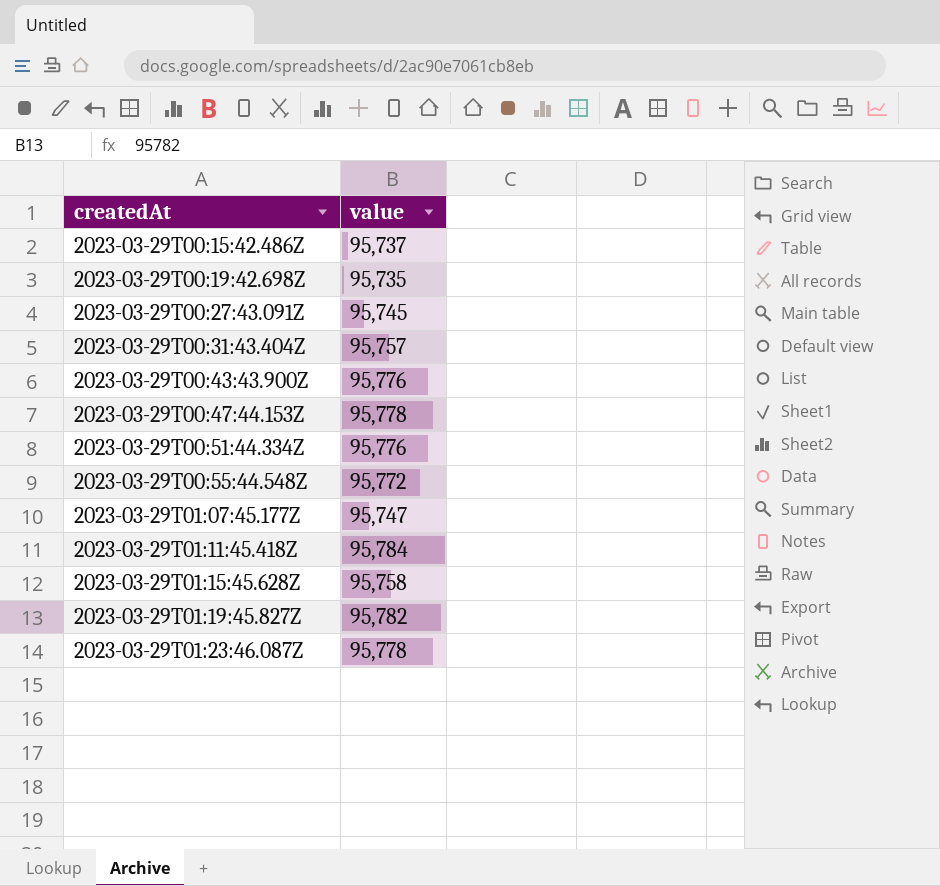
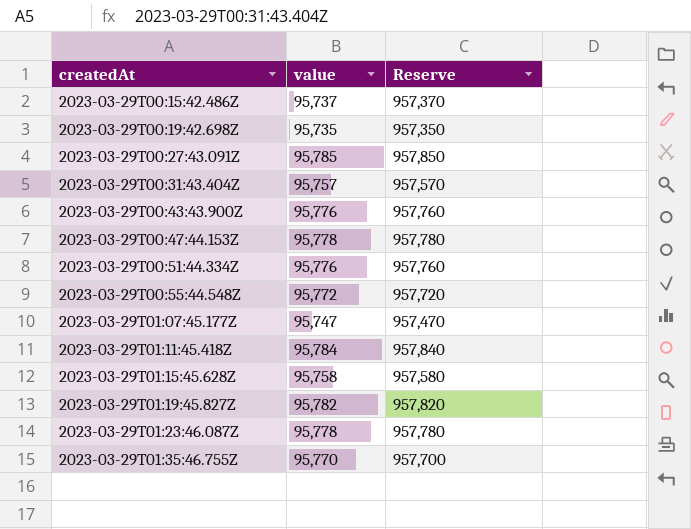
column Reserve | formula: none -> [value] * 10
2023-03-29T00:27:43.091Z | value: 95,745 -> 95,785
row 2023-03-29T01:35:46.755Z: none -> 95,770 | 957,700

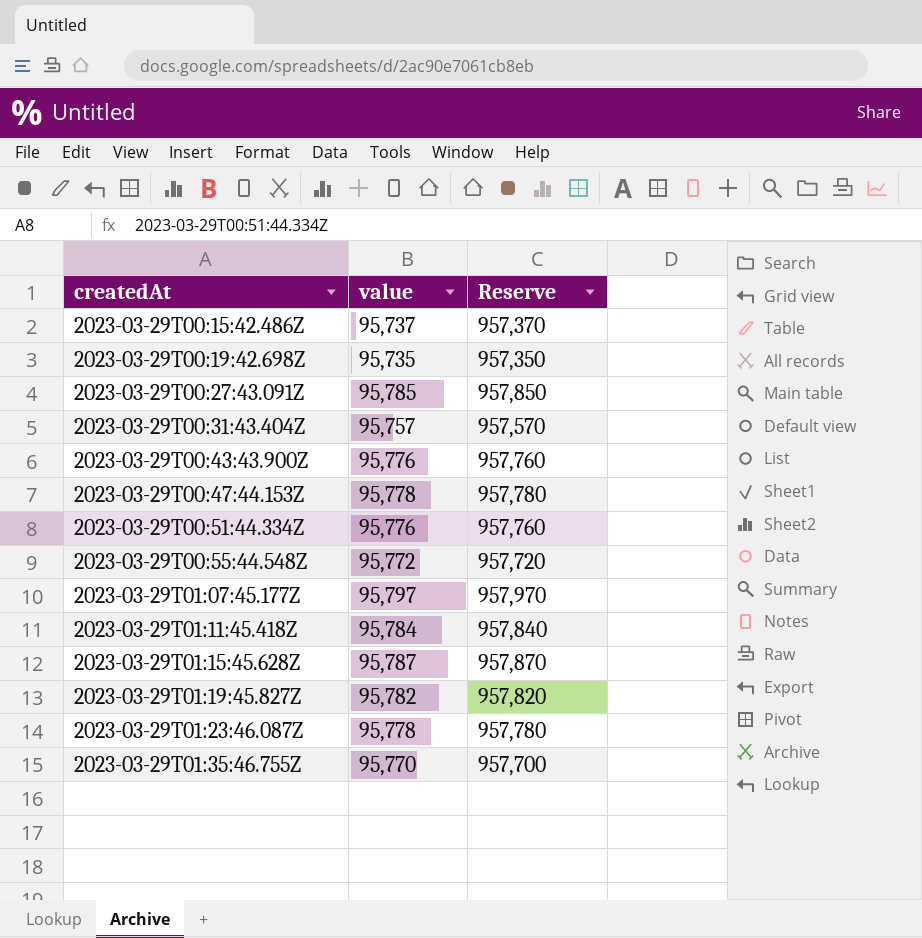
2023-03-29T01:07:45.177Z | value: 95,747 -> 95,797
2023-03-29T01:07:45.177Z | Reserve: 957,470 -> 957,970
2023-03-29T01:15:45.628Z | value: 95,758 -> 95,787
2023-03-29T01:15:45.628Z | Reserve: 957,580 -> 957,870

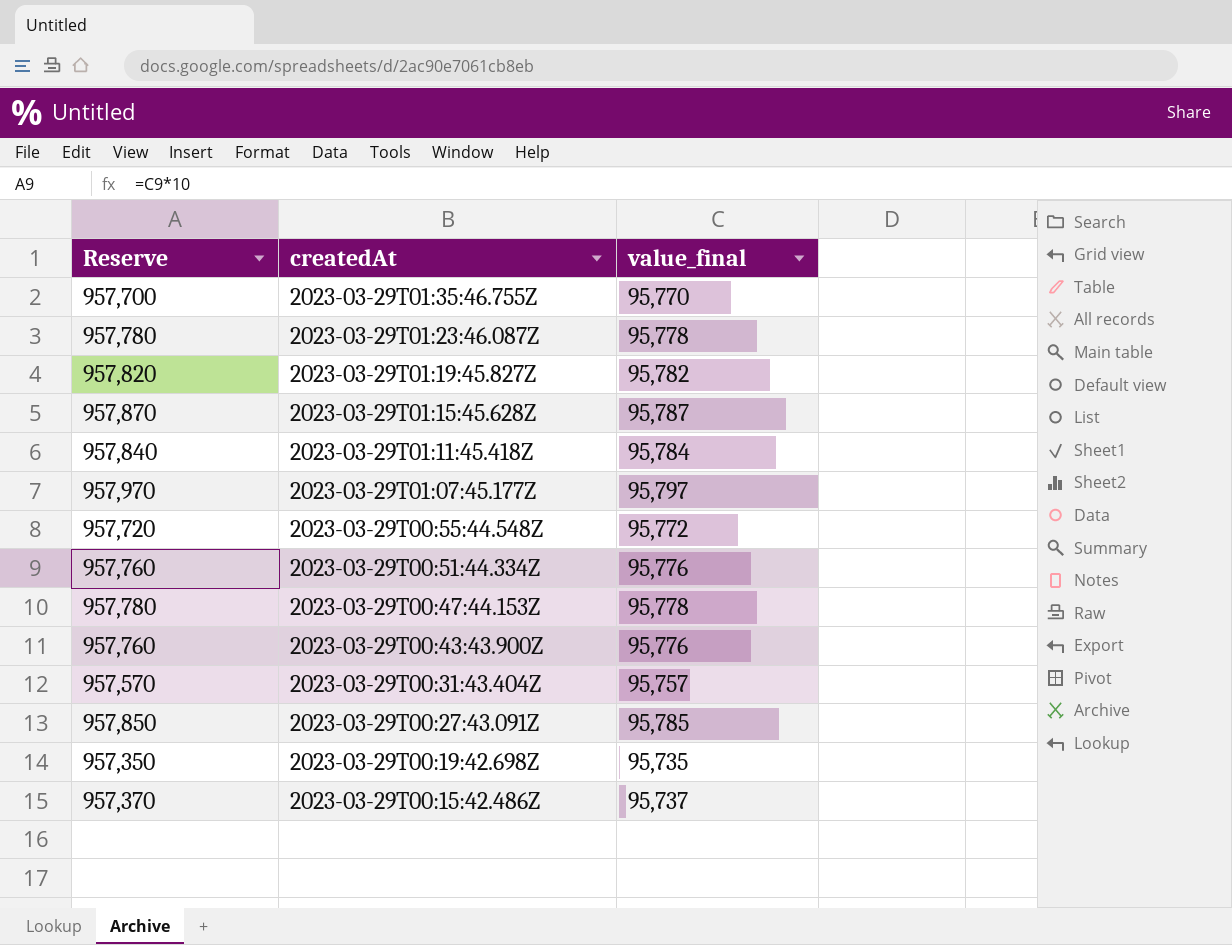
row order: createdAt ascending -> createdAt descending
column Reserve | position: 3 -> 1
column name: value -> value_final

